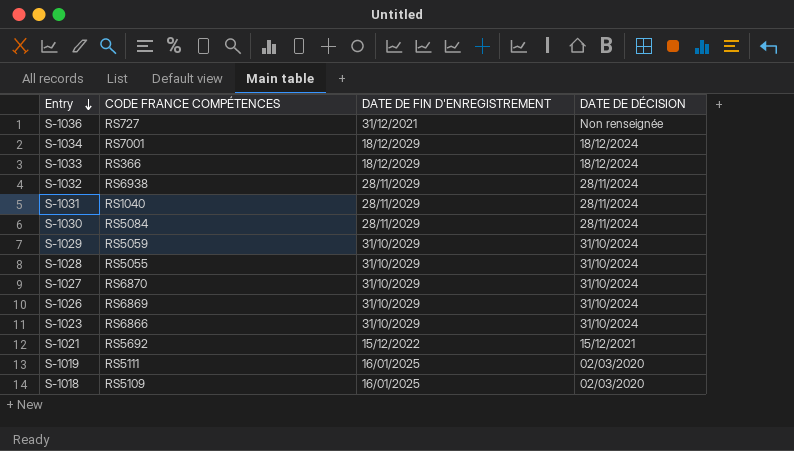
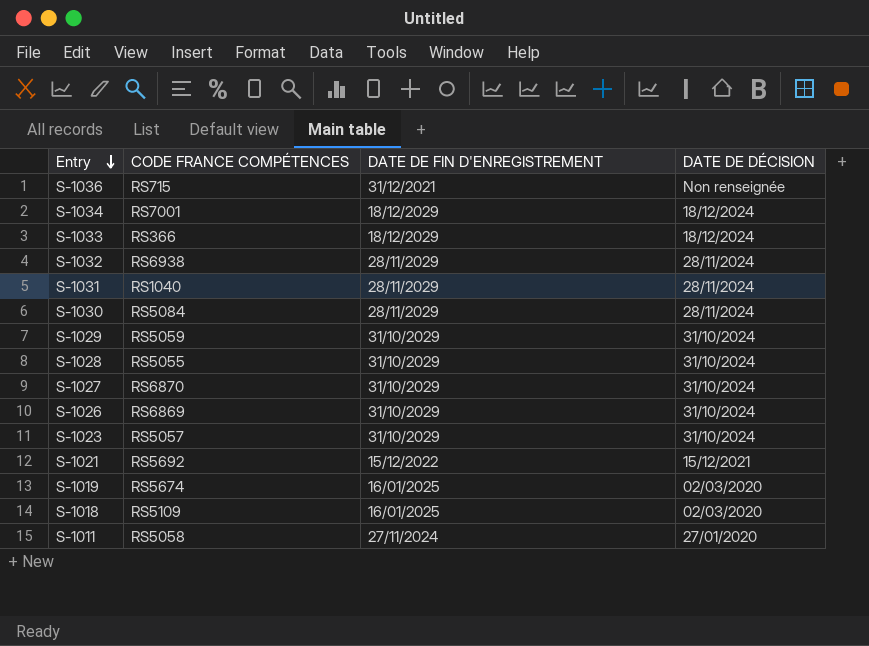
S-1036 | CODE FRANCE COMPÉTENCES: RS727 -> RS715
S-1023 | CODE FRANCE COMPÉTENCES: RS6866 -> RS5057
S-1019 | CODE FRANCE COMPÉTENCES: RS5111 -> RS5674
row S-1011: none -> RS5058 | 27/11/2024 | 27/01/2020

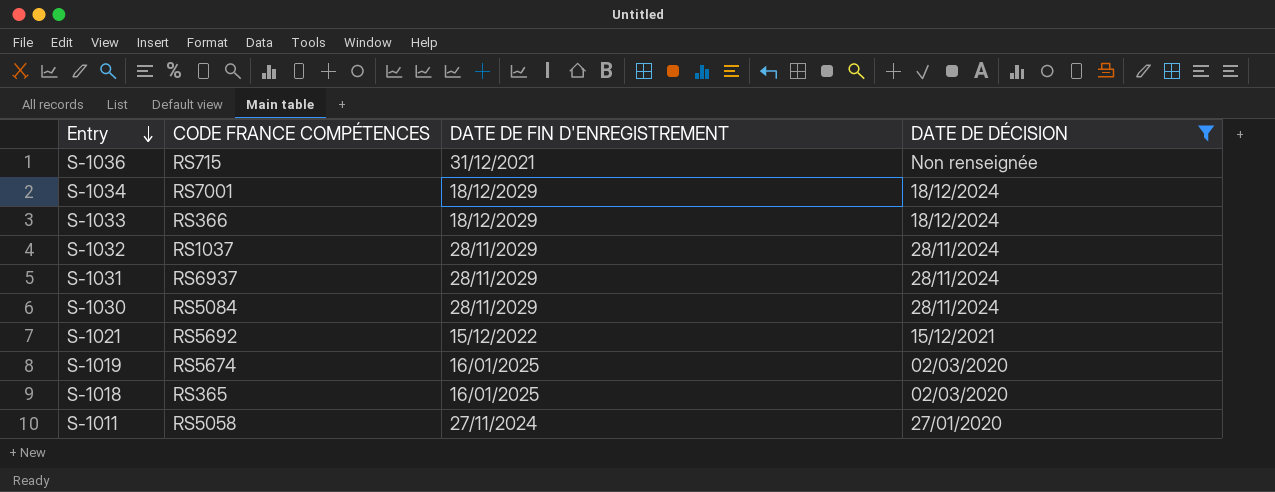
filter: none -> DATE DE DÉCISION != 31/10/2024
S-1032 | CODE FRANCE COMPÉTENCES: RS6938 -> RS1037
S-1031 | CODE FRANCE COMPÉTENCES: RS1040 -> RS6937
S-1018 | CODE FRANCE COMPÉTENCES: RS5109 -> RS365

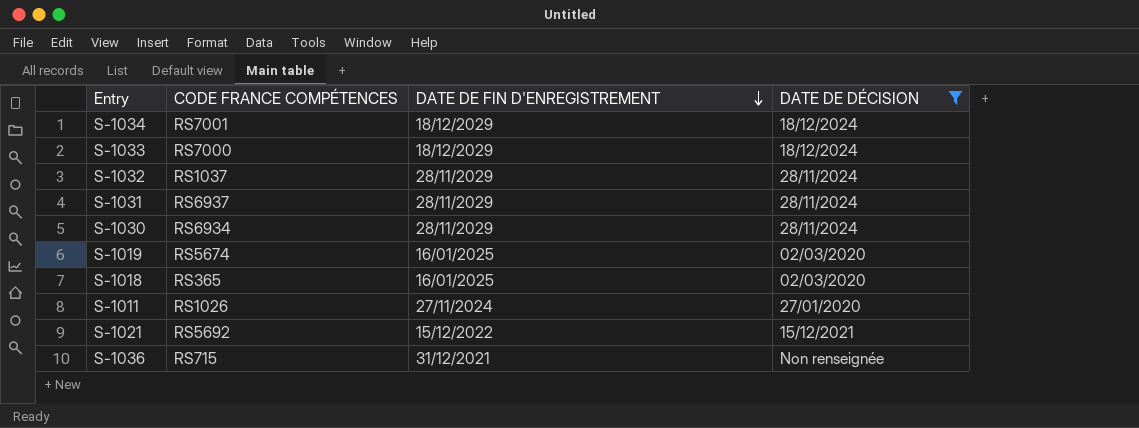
row order: Entry descending -> DATE DE FIN D'ENREGISTREMENT descending
S-1033 | CODE FRANCE COMPÉTENCES: RS366 -> RS7000
S-1030 | CODE FRANCE COMPÉTENCES: RS5084 -> RS6934
S-1011 | CODE FRANCE COMPÉTENCES: RS5058 -> RS1026

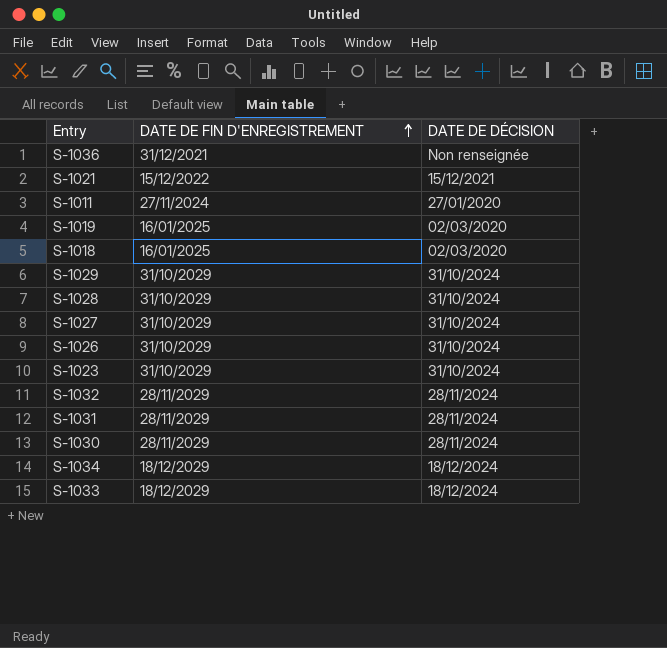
filter: DATE DE DÉCISION != 31/10/2024 -> none
row order: DATE DE FIN D'ENREGISTREMENT descending -> DATE DE FIN D'ENREGISTREMENT ascending
column CODE FRANCE COMPÉTENCES | position: 2 -> none

